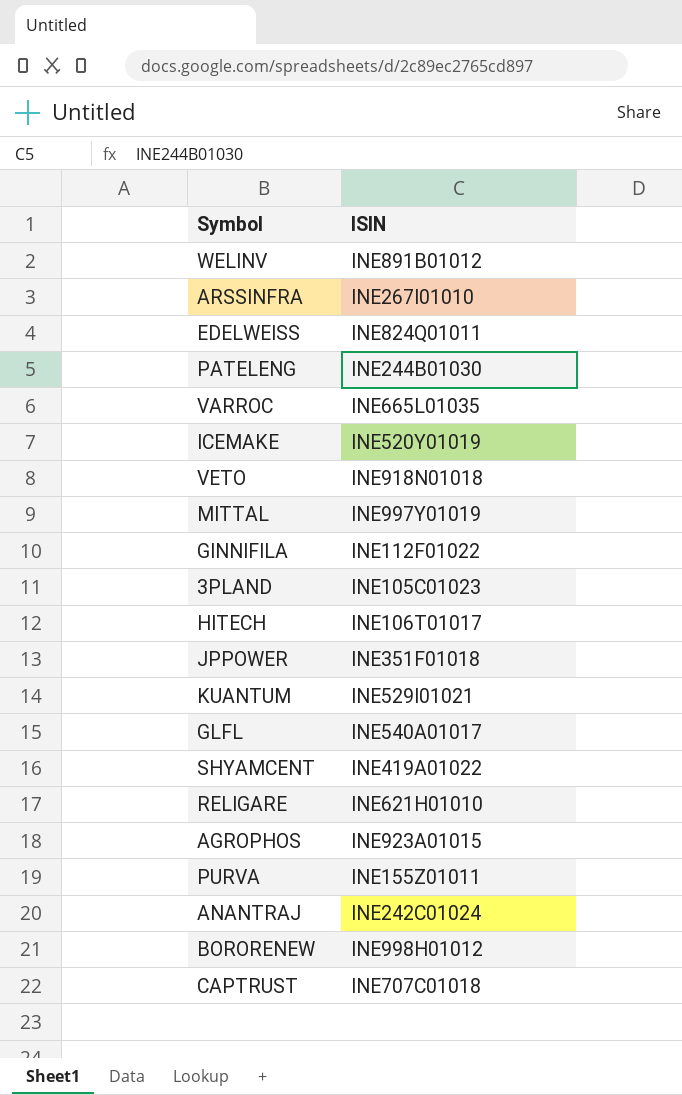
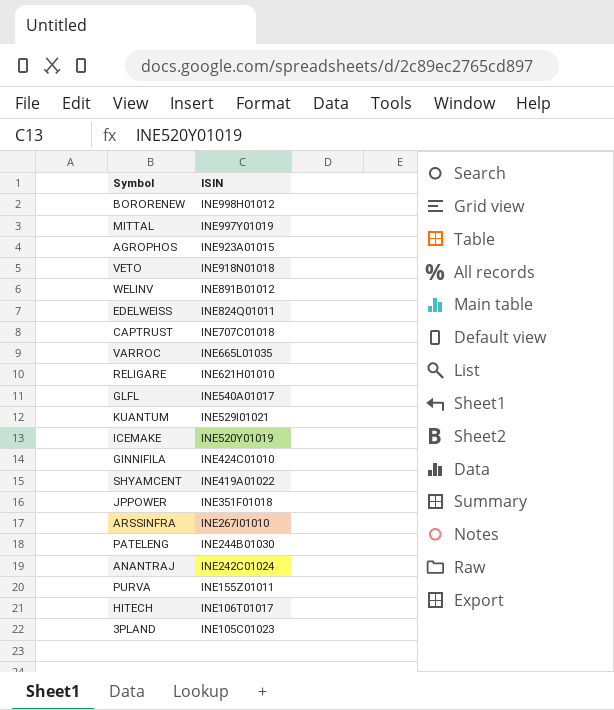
row order: none -> ISIN descending
GINNIFILA | ISIN: INE112F01022 -> INE424C01010

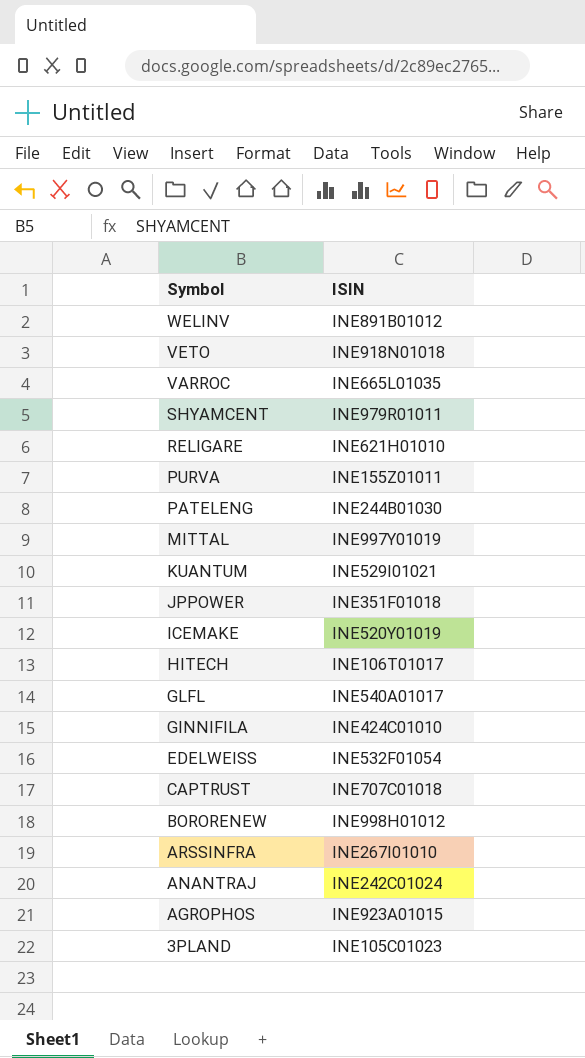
row order: ISIN descending -> Symbol descending
SHYAMCENT | ISIN: INE419A01022 -> INE979R01011
EDELWEISS | ISIN: INE824Q01011 -> INE532F01054

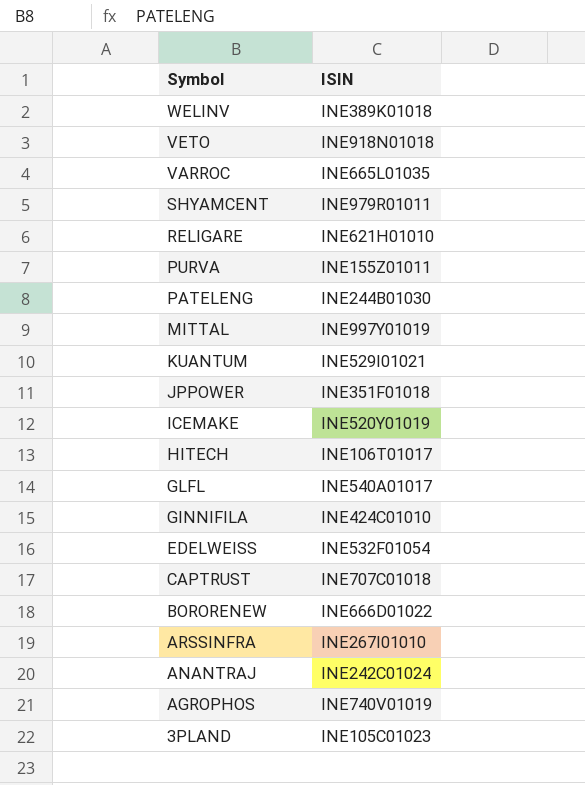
WELINV | ISIN: INE891B01012 -> INE389K01018
BORORENEW | ISIN: INE998H01012 -> INE666D01022
AGROPHOS | ISIN: INE923A01015 -> INE740V01019

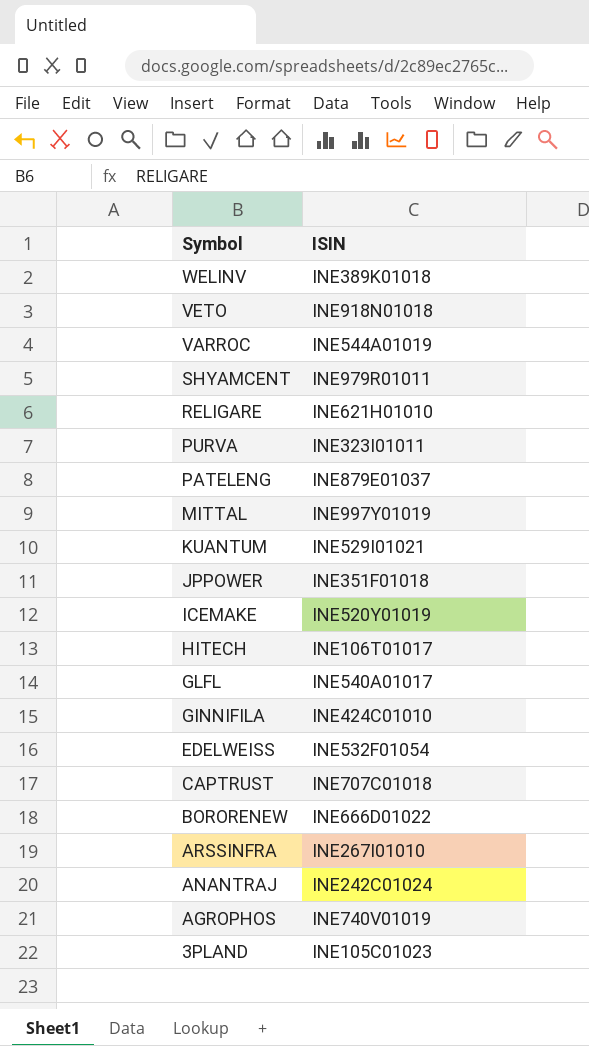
VARROC | ISIN: INE665L01035 -> INE544A01019
PURVA | ISIN: INE155Z01011 -> INE323I01011
PATELENG | ISIN: INE244B01030 -> INE879E01037

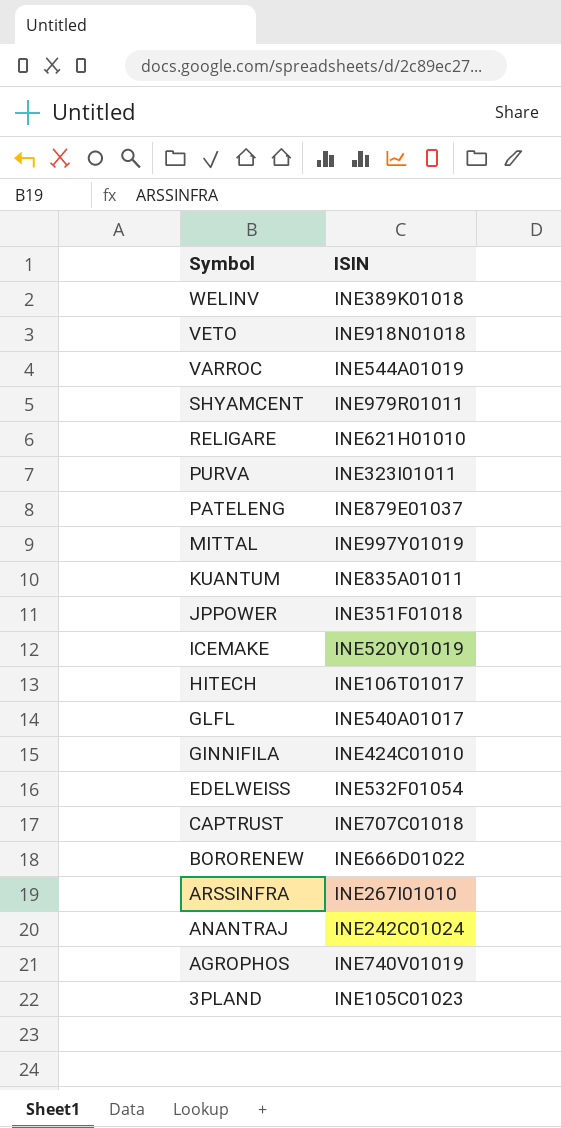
KUANTUM | ISIN: INE529I01021 -> INE835A01011

